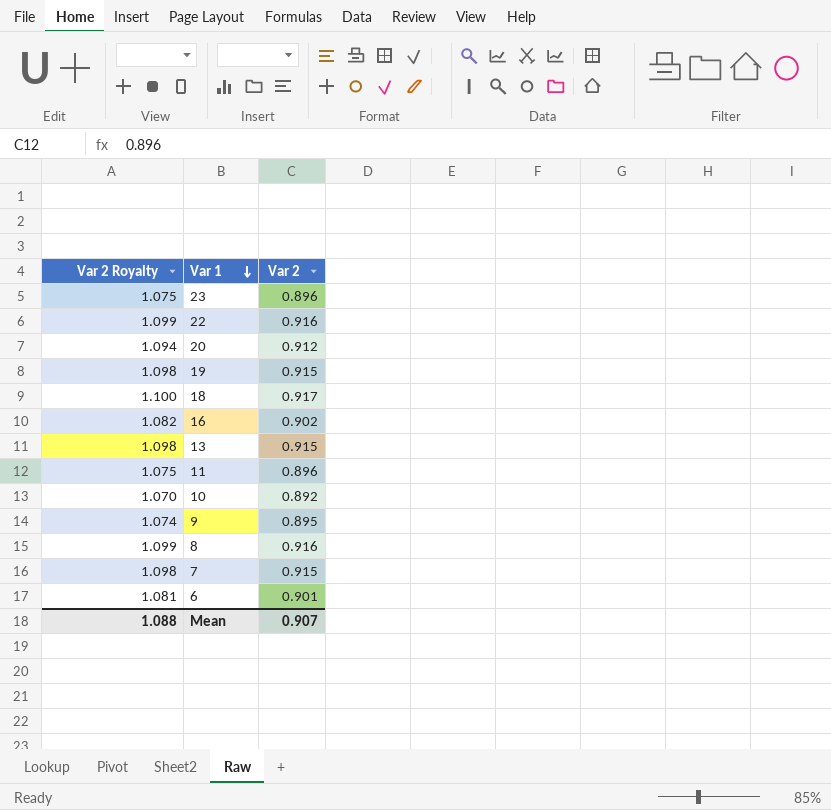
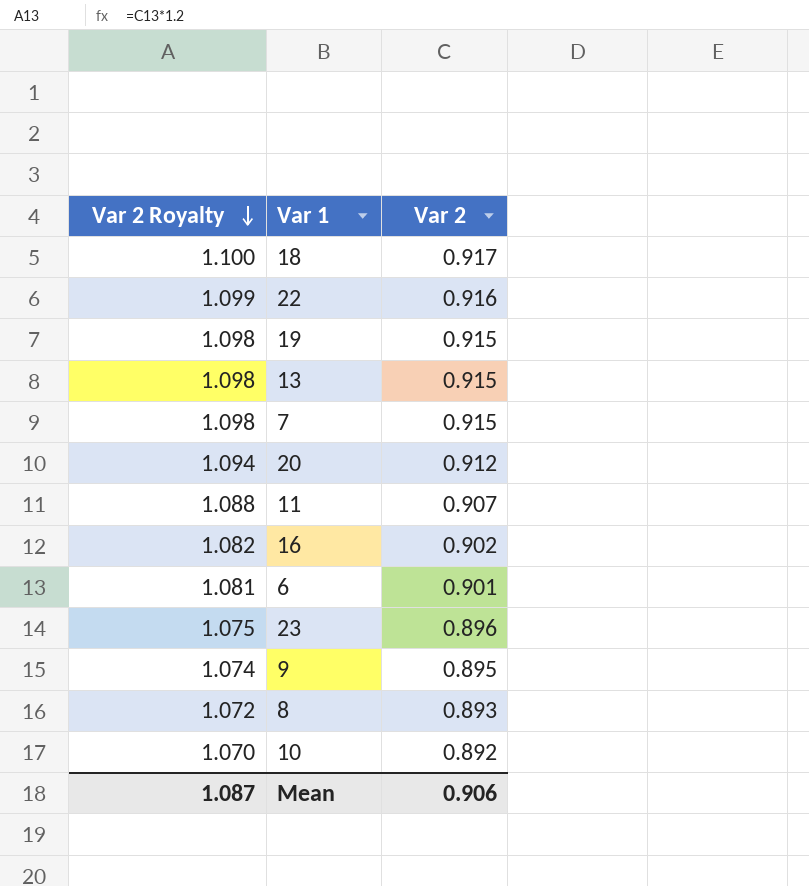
row order: Var 1 descending -> Var 2 Royalty descending
11 | Var 2 Royalty: 1.075 -> 1.088
11 | Var 2: 0.896 -> 0.907
8 | Var 2 Royalty: 1.099 -> 1.072
8 | Var 2: 0.916 -> 0.893
Mean | Var 2 Royalty: 1.088 -> 1.087
Mean | Var 2: 0.907 -> 0.906

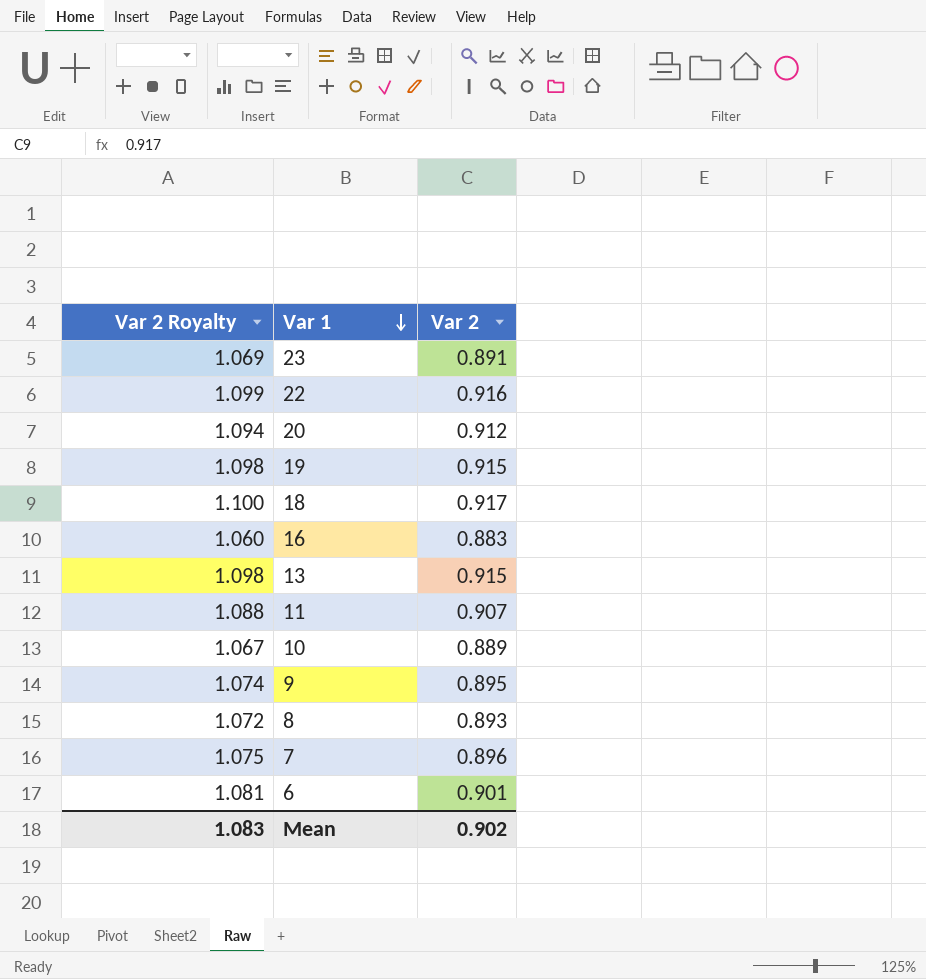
row order: Var 2 Royalty descending -> Var 1 descending
23 | Var 2 Royalty: 1.075 -> 1.069
23 | Var 2: 0.896 -> 0.891
16 | Var 2 Royalty: 1.082 -> 1.060
16 | Var 2: 0.902 -> 0.883
10 | Var 2 Royalty: 1.070 -> 1.067
10 | Var 2: 0.892 -> 0.889
7 | Var 2 Royalty: 1.098 -> 1.075
7 | Var 2: 0.915 -> 0.896
Mean | Var 2 Royalty: 1.087 -> 1.083
Mean | Var 2: 0.906 -> 0.902

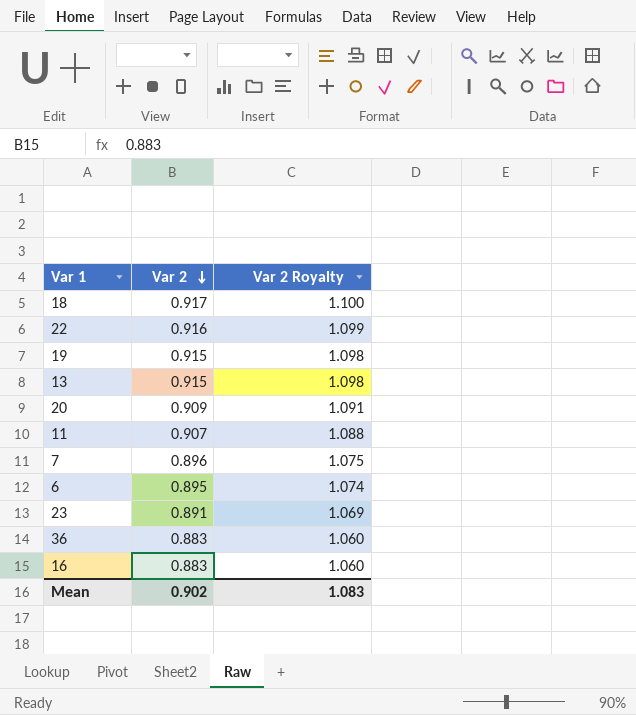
row order: Var 1 descending -> Var 2 descending
column Var 2 Royalty | position: 1 -> 3
row 10: 1.067 | 0.889 -> none
row 9: 1.074 | 0.895 -> none
row 8: 1.072 | 0.893 -> none
20 | Var 2: 0.912 -> 0.909
20 | Var 2 Royalty: 1.094 -> 1.091
6 | Var 2: 0.901 -> 0.895
6 | Var 2 Royalty: 1.081 -> 1.074
row 36: none -> 0.883 | 1.060

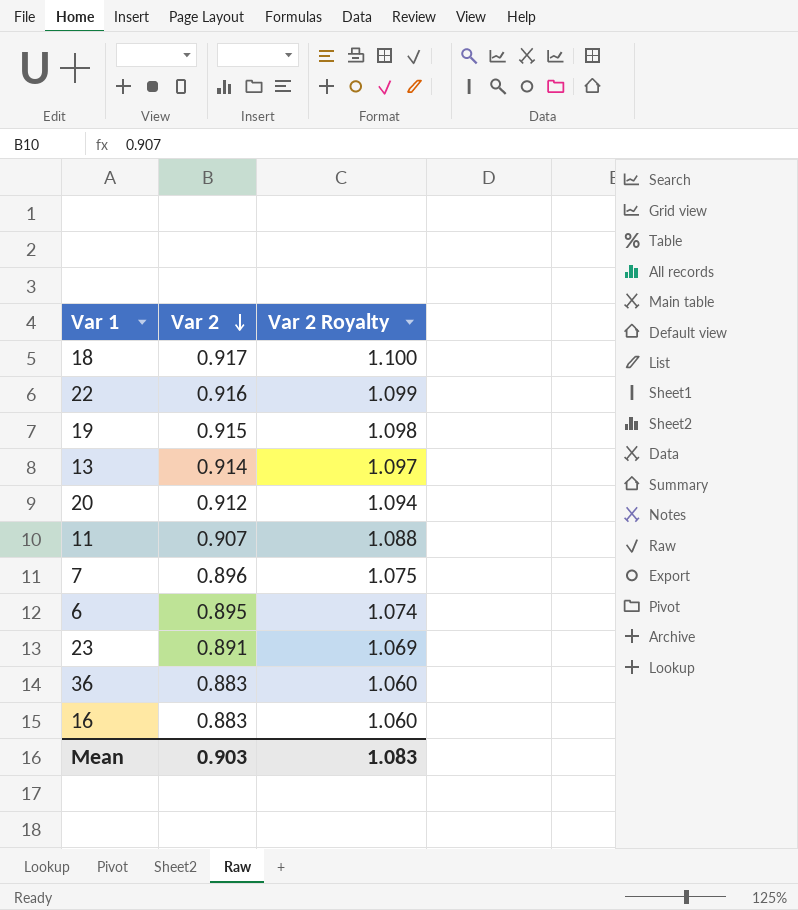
13 | Var 2: 0.915 -> 0.914
13 | Var 2 Royalty: 1.098 -> 1.097
20 | Var 2: 0.909 -> 0.912
20 | Var 2 Royalty: 1.091 -> 1.094
Mean | Var 2: 0.902 -> 0.903

